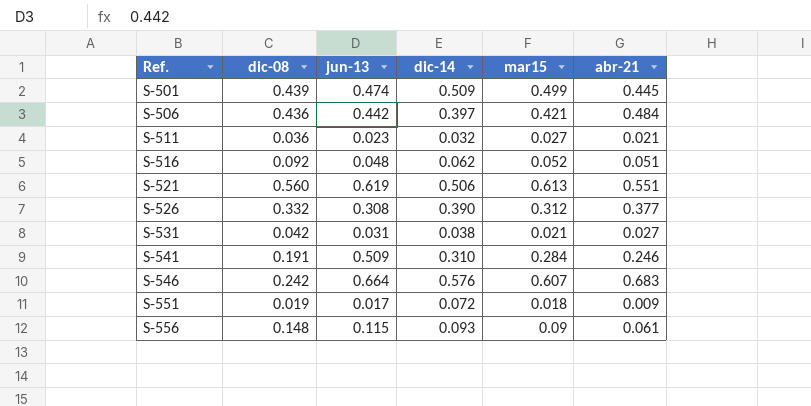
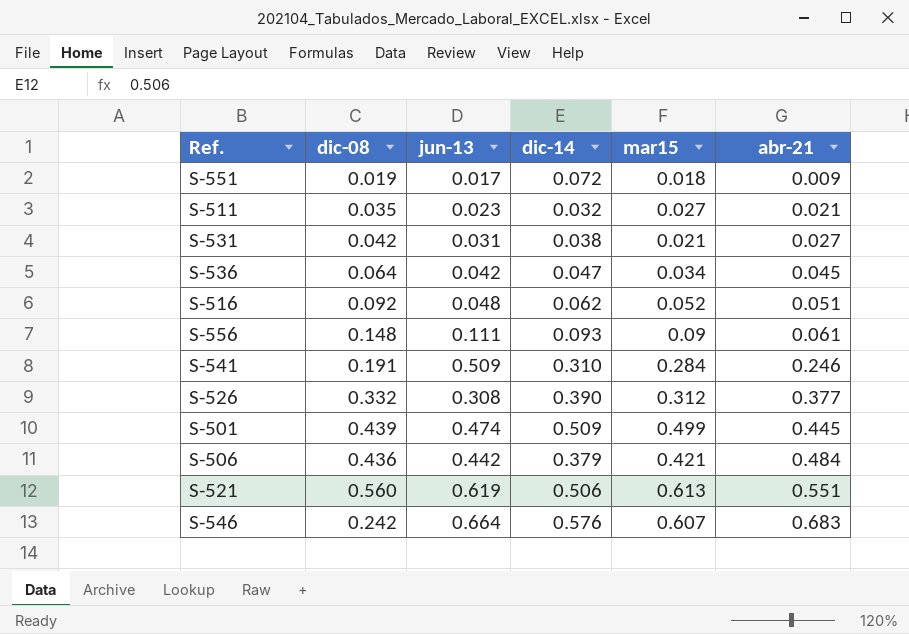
row order: Ref. ascending -> abr-21 ascending
S-511 | dic-08: 0.036 -> 0.035
row S-536: none -> 0.064 | 0.042 | 0.047 | 0.034 | 0.045
S-556 | jun-13: 0.115 -> 0.111
S-506 | dic-14: 0.397 -> 0.379

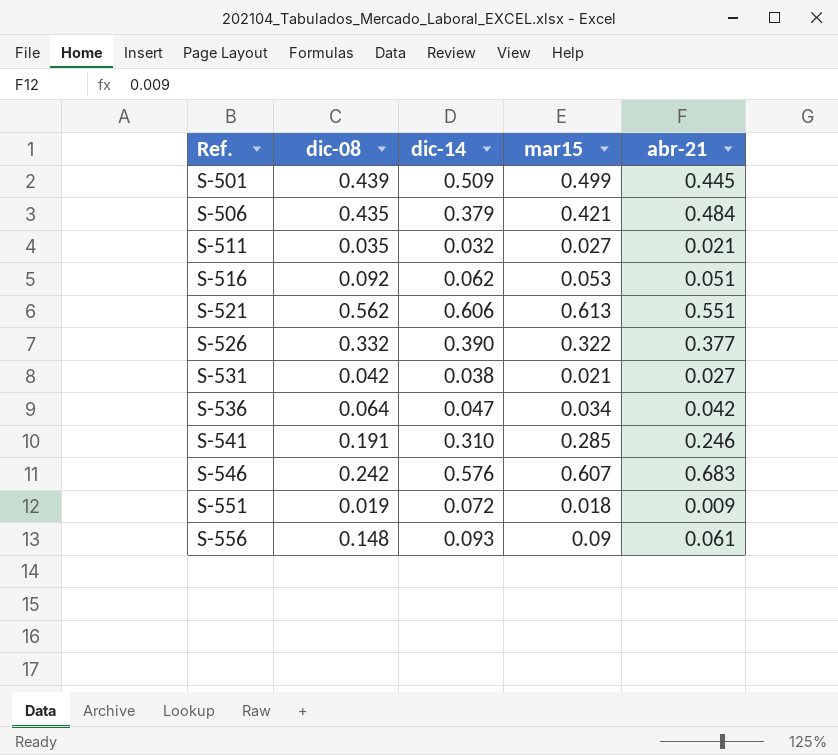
row order: abr-21 ascending -> Ref. ascending
column jun-13 | position: 3 -> none
S-506 | dic-08: 0.436 -> 0.435
S-516 | mar15: 0.052 -> 0.053
S-521 | dic-08: 0.560 -> 0.562
S-521 | dic-14: 0.506 -> 0.606
S-526 | mar15: 0.312 -> 0.322
S-536 | abr-21: 0.045 -> 0.042
S-541 | mar15: 0.284 -> 0.285

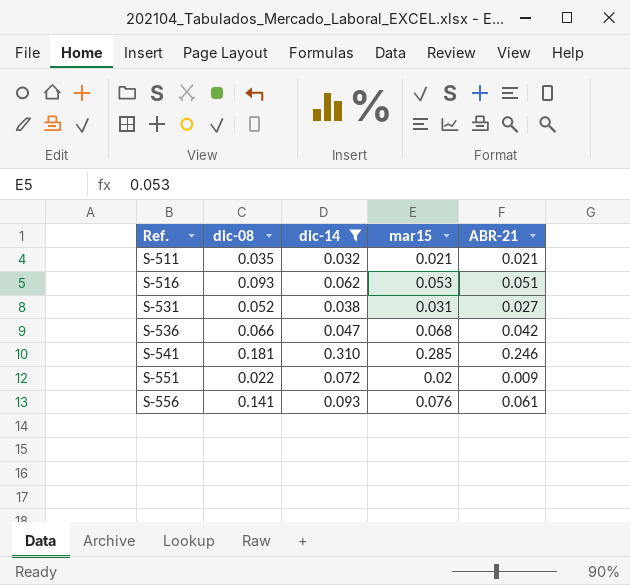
filter: none -> dic-14 <= 0.310
column name: abr-21 -> ABR-21
S-511 | mar15: 0.027 -> 0.021
S-516 | dic-08: 0.092 -> 0.093
S-531 | dic-08: 0.042 -> 0.052
S-531 | mar15: 0.021 -> 0.031
S-536 | dic-08: 0.064 -> 0.066
S-536 | mar15: 0.034 -> 0.068
S-541 | dic-08: 0.191 -> 0.181
S-551 | dic-08: 0.019 -> 0.022
S-551 | mar15: 0.018 -> 0.02
S-556 | dic-08: 0.148 -> 0.141
S-556 | mar15: 0.09 -> 0.076

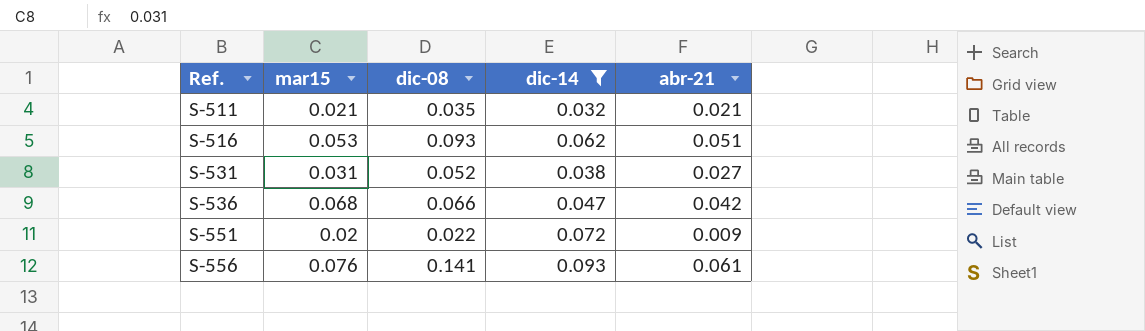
column mar15 | position: 4 -> 2
column name: ABR-21 -> abr-21
row S-541: 0.181 | 0.310 | 0.285 | 0.246 -> none

